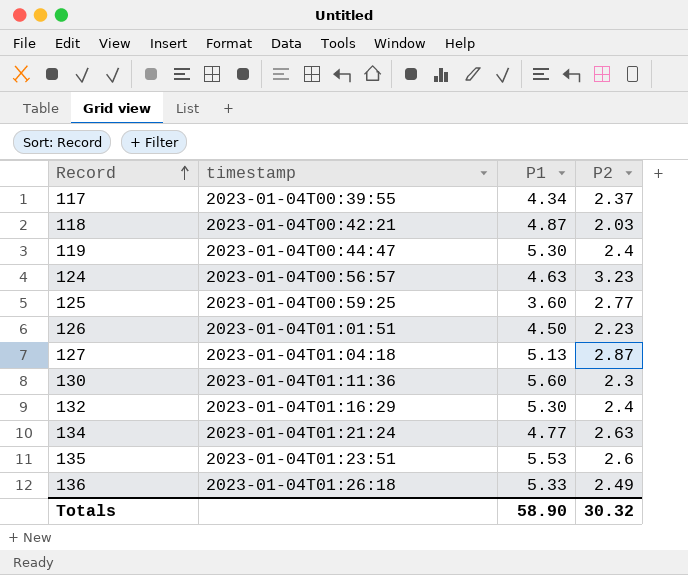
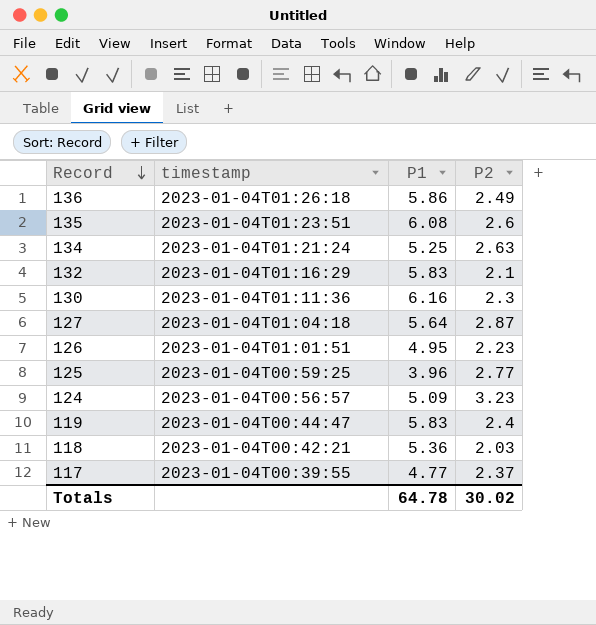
row order: Record ascending -> Record descending
136 | P1: 5.33 -> 5.86
135 | P1: 5.53 -> 6.08
134 | P1: 4.77 -> 5.25
132 | P1: 5.30 -> 5.83
132 | P2: 2.4 -> 2.1
130 | P1: 5.60 -> 6.16
127 | P1: 5.13 -> 5.64
126 | P1: 4.50 -> 4.95
125 | P1: 3.60 -> 3.96
124 | P1: 4.63 -> 5.09
119 | P1: 5.30 -> 5.83
118 | P1: 4.87 -> 5.36
117 | P1: 4.34 -> 4.77
Totals | P1: 58.90 -> 64.78
Totals | P2: 30.32 -> 30.02

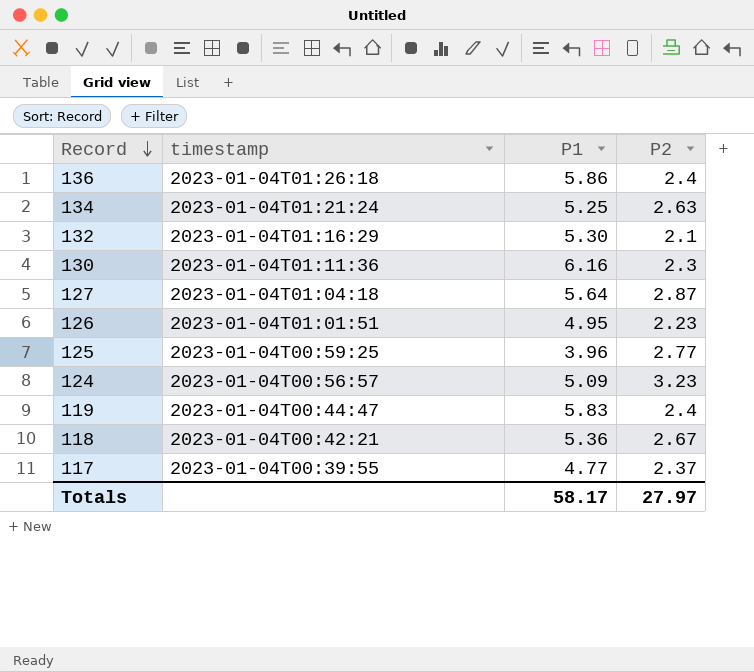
row 135: 2023-01-04T01:23:51 | 6.08 | 2.6 -> none
136 | P2: 2.49 -> 2.4
132 | P1: 5.83 -> 5.30
118 | P2: 2.03 -> 2.67
Totals | P1: 64.78 -> 58.17
Totals | P2: 30.02 -> 27.97

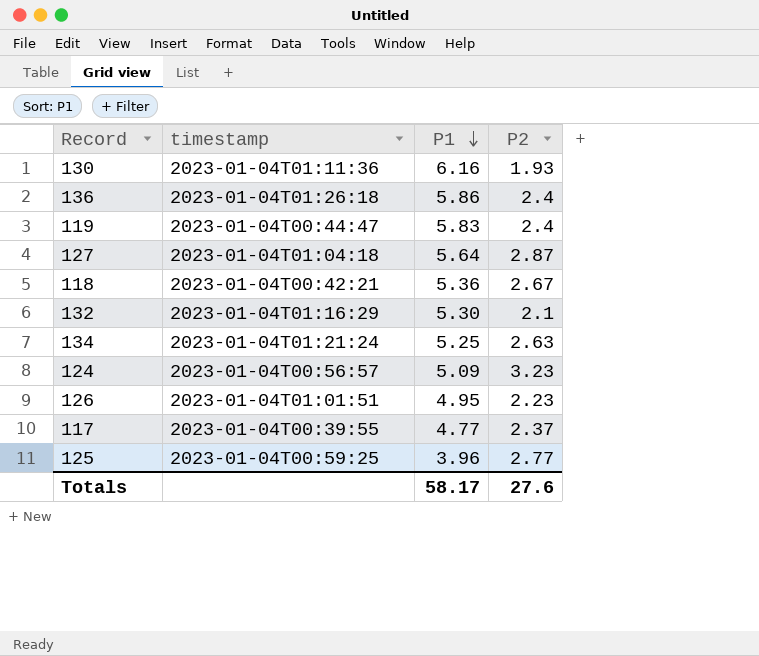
row order: Record descending -> P1 descending
130 | P2: 2.3 -> 1.93
Totals | P2: 27.97 -> 27.6

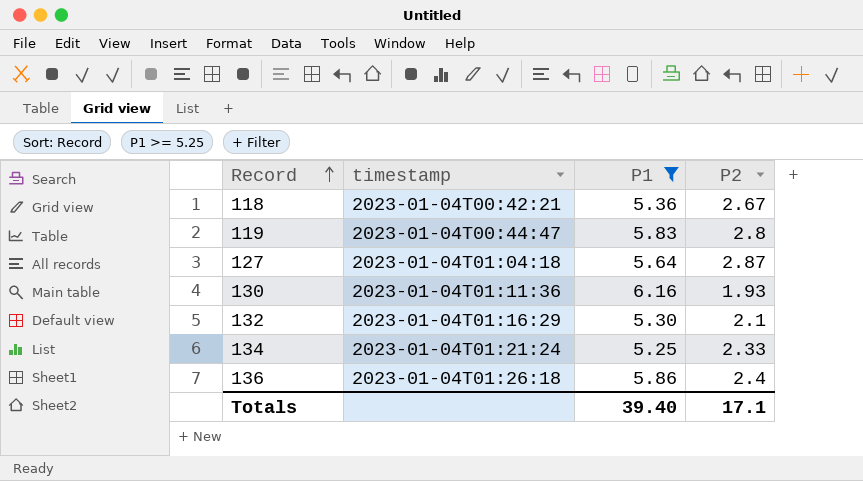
filter: none -> P1 >= 5.25
row order: P1 descending -> Record ascending
119 | P2: 2.4 -> 2.8
134 | P2: 2.63 -> 2.33
Totals | P1: 58.17 -> 39.40
Totals | P2: 27.6 -> 17.1

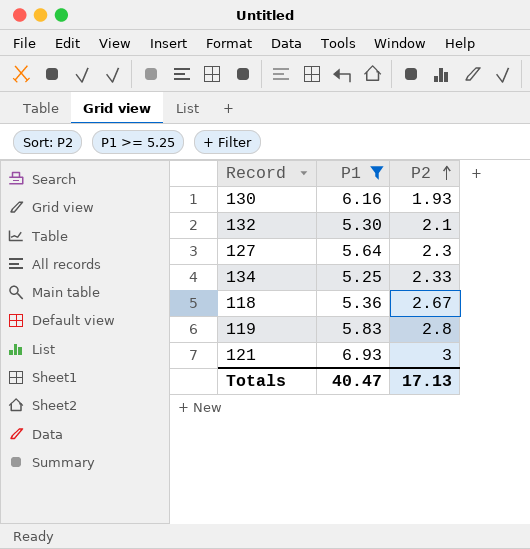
row order: Record ascending -> P2 ascending
column timestamp | position: 2 -> none
row 136: 2023-01-04T01:26:18 | 5.86 | 2.4 -> none
127 | P2: 2.87 -> 2.3
row 121: none -> 6.93 | 3
Totals | P1: 39.40 -> 40.47
Totals | P2: 17.1 -> 17.13

